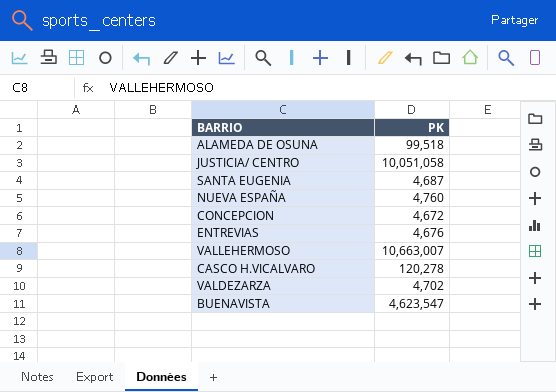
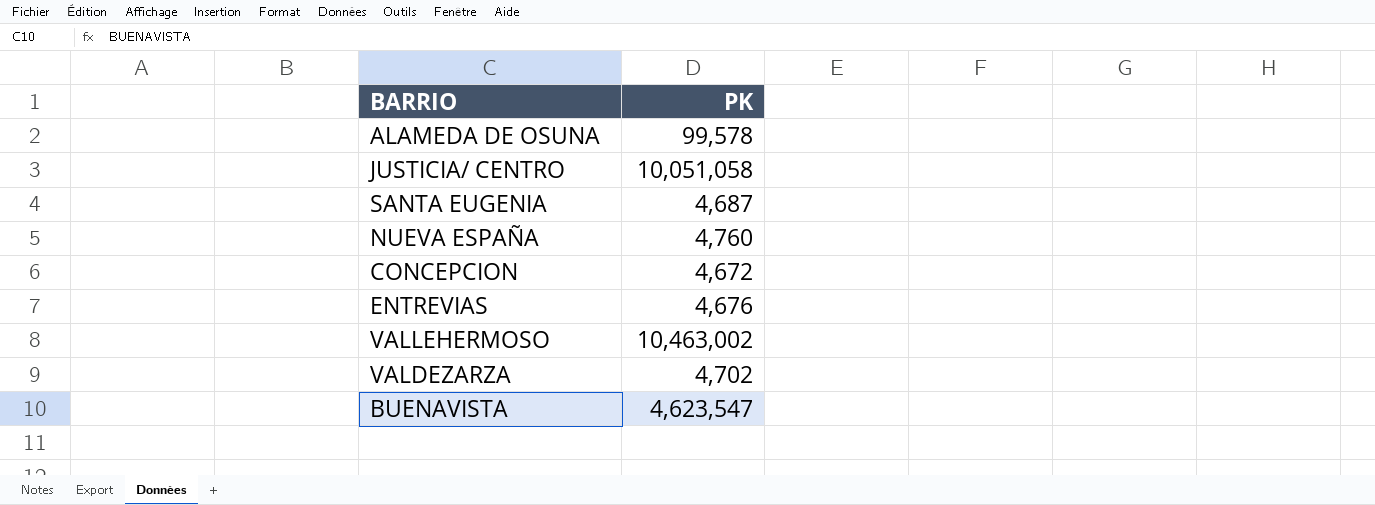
row CASCO H.VICALVARO: 120,278 -> none
ALAMEDA DE OSUNA | PK: 99,518 -> 99,578
VALLEHERMOSO | PK: 10,663,007 -> 10,463,002

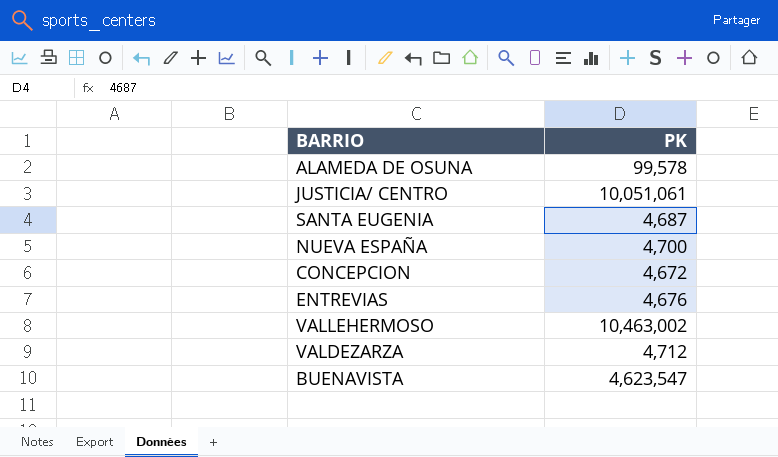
JUSTICIA/ CENTRO | PK: 10,051,058 -> 10,051,061
NUEVA ESPAÑA | PK: 4,760 -> 4,700
VALDEZARZA | PK: 4,702 -> 4,712

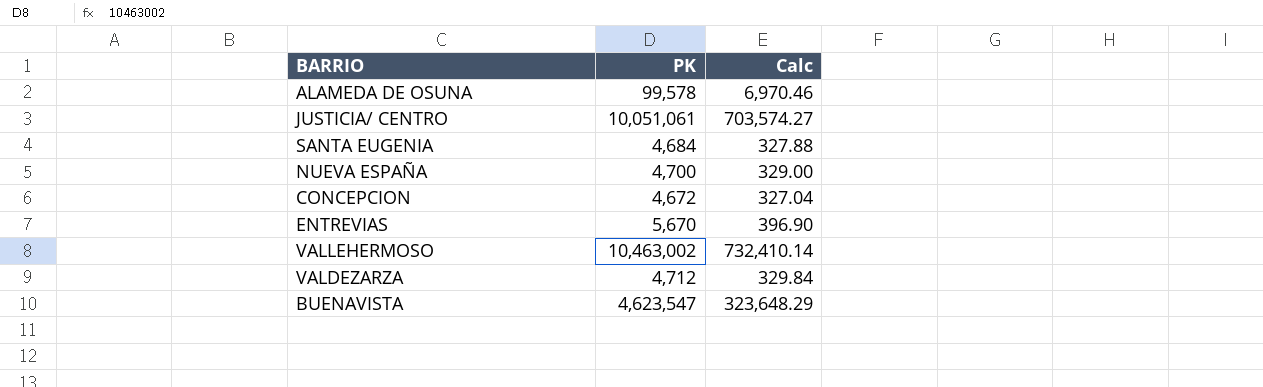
column Calc | formula: none -> [PK] * 0.07
SANTA EUGENIA | PK: 4,687 -> 4,684
ENTREVIAS | PK: 4,676 -> 5,670

